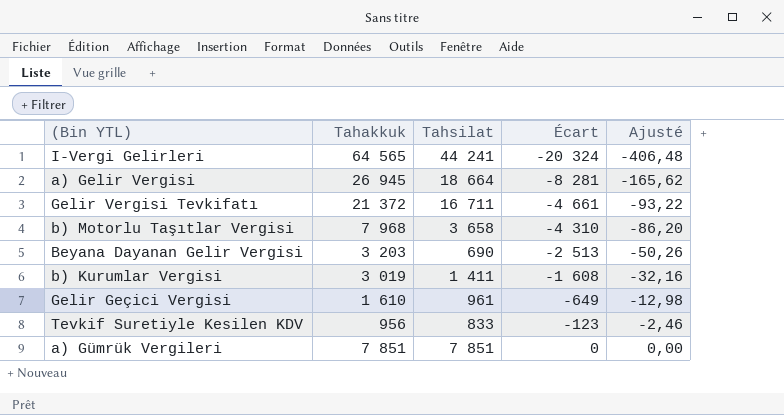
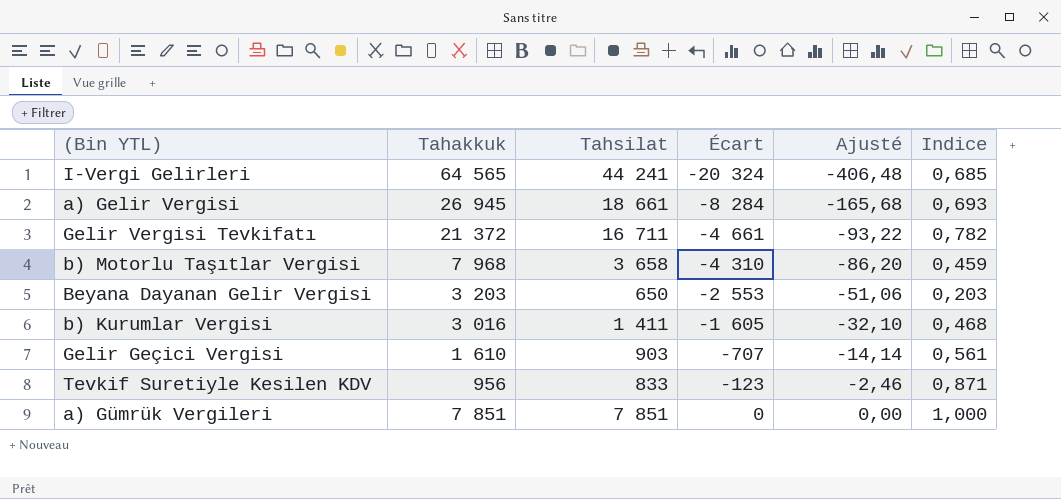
column Indice | formula: none -> [Tahsilat] / [Tahakkuk]
a) Gelir Vergisi | Tahsilat: 18 664 -> 18 661
a) Gelir Vergisi | Écart: -8 281 -> -8 284
a) Gelir Vergisi | Ajusté: -165,62 -> -165,68
Beyana Dayanan Gelir Vergisi | Tahsilat: 690 -> 650
Beyana Dayanan Gelir Vergisi | Écart: -2 513 -> -2 553
Beyana Dayanan Gelir Vergisi | Ajusté: -50,26 -> -51,06
b) Kurumlar Vergisi | Tahakkuk: 3 019 -> 3 016
b) Kurumlar Vergisi | Écart: -1 608 -> -1 605
b) Kurumlar Vergisi | Ajusté: -32,16 -> -32,10
Gelir Geçici Vergisi | Tahsilat: 961 -> 903
Gelir Geçici Vergisi | Écart: -649 -> -707
Gelir Geçici Vergisi | Ajusté: -12,98 -> -14,14

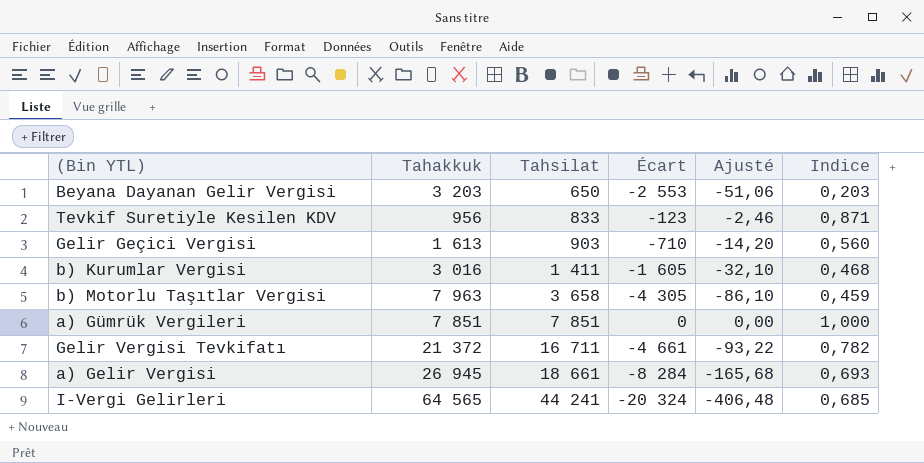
row order: Écart ascending -> Tahsilat ascending
Gelir Geçici Vergisi | Tahakkuk: 1 610 -> 1 613
Gelir Geçici Vergisi | Écart: -707 -> -710
Gelir Geçici Vergisi | Ajusté: -14,14 -> -14,20
Gelir Geçici Vergisi | Indice: 0,561 -> 0,560
b) Motorlu Taşıtlar Vergisi | Tahakkuk: 7 968 -> 7 963
b) Motorlu Taşıtlar Vergisi | Écart: -4 310 -> -4 305
b) Motorlu Taşıtlar Vergisi | Ajusté: -86,20 -> -86,10

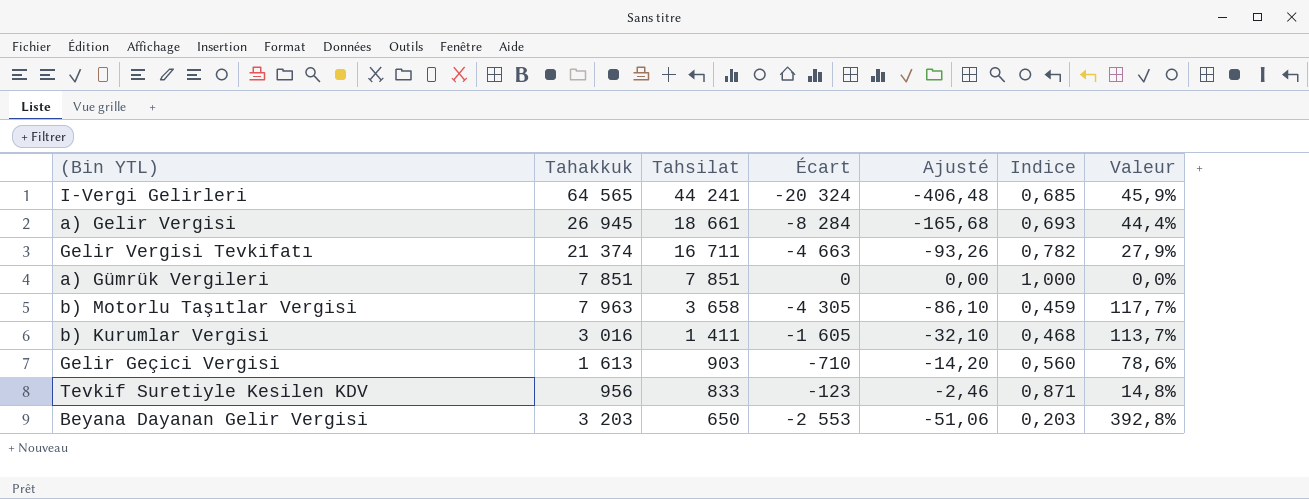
row order: Tahsilat ascending -> Tahsilat descending
column Valeur | formula: none -> ([Tahakkuk] - [Tahsilat]) / [Tahsilat]
Gelir Vergisi Tevkifatı | Tahakkuk: 21 372 -> 21 374
Gelir Vergisi Tevkifatı | Écart: -4 661 -> -4 663
Gelir Vergisi Tevkifatı | Ajusté: -93,22 -> -93,26

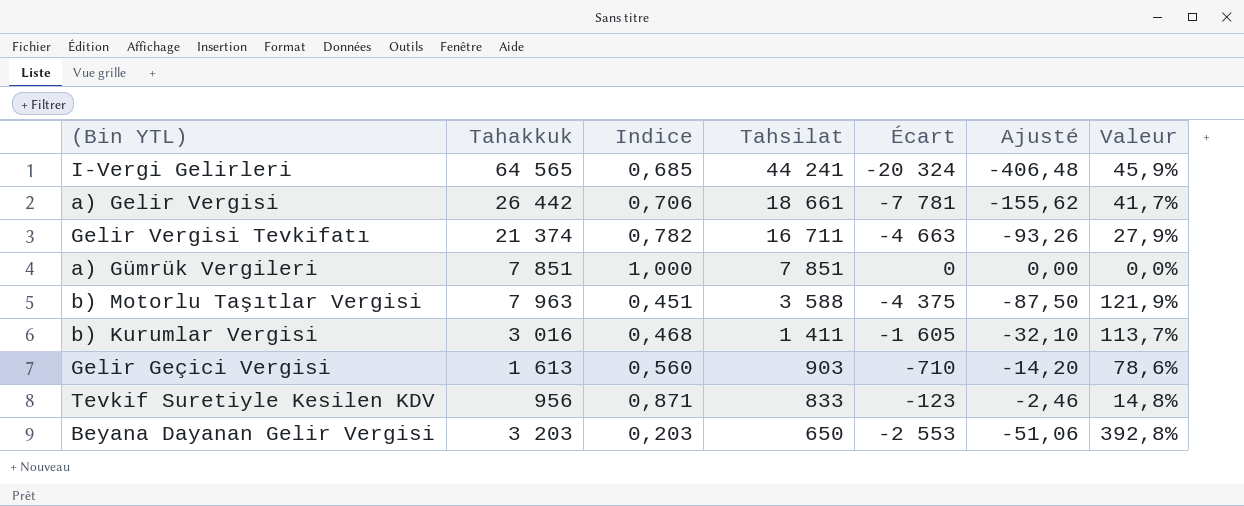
column Indice | position: 6 -> 3
a) Gelir Vergisi | Tahakkuk: 26 945 -> 26 442
a) Gelir Vergisi | Indice: 0,693 -> 0,706
a) Gelir Vergisi | Écart: -8 284 -> -7 781
a) Gelir Vergisi | Ajusté: -165,68 -> -155,62
a) Gelir Vergisi | Valeur: 44,4% -> 41,7%
b) Motorlu Taşıtlar Vergisi | Indice: 0,459 -> 0,451
b) Motorlu Taşıtlar Vergisi | Tahsilat: 3 658 -> 3 588
b) Motorlu Taşıtlar Vergisi | Écart: -4 305 -> -4 375
b) Motorlu Taşıtlar Vergisi | Ajusté: -86,10 -> -87,50
b) Motorlu Taşıtlar Vergisi | Valeur: 117,7% -> 121,9%

